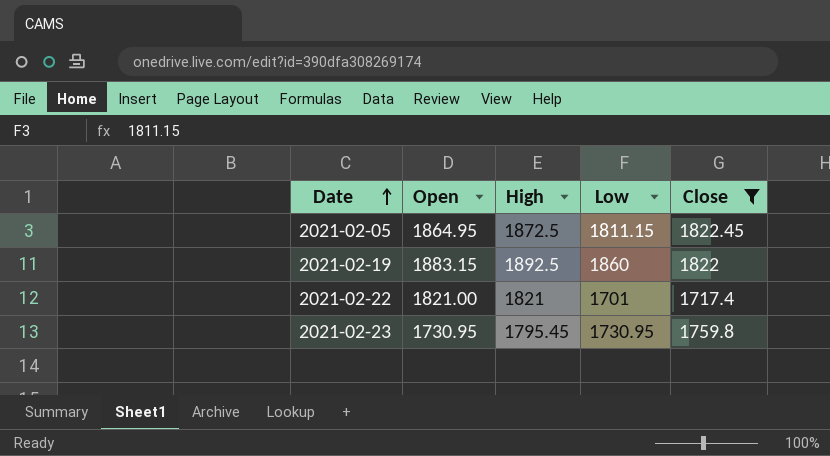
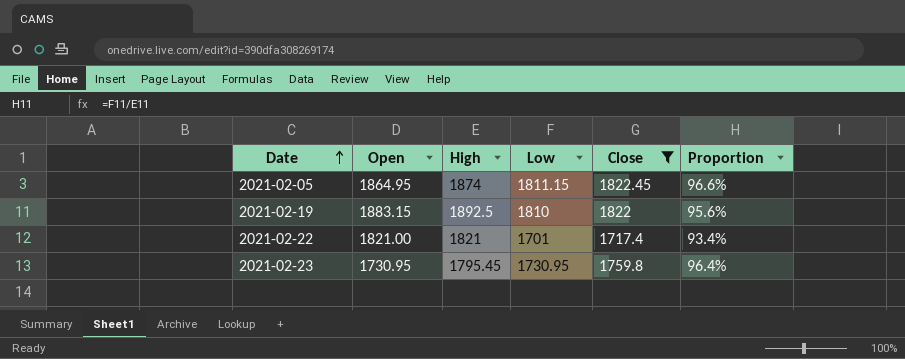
column Proportion | formula: none -> [Low] / [High]
2021-02-05 | High: 1872.5 -> 1874
2021-02-19 | Low: 1860 -> 1810

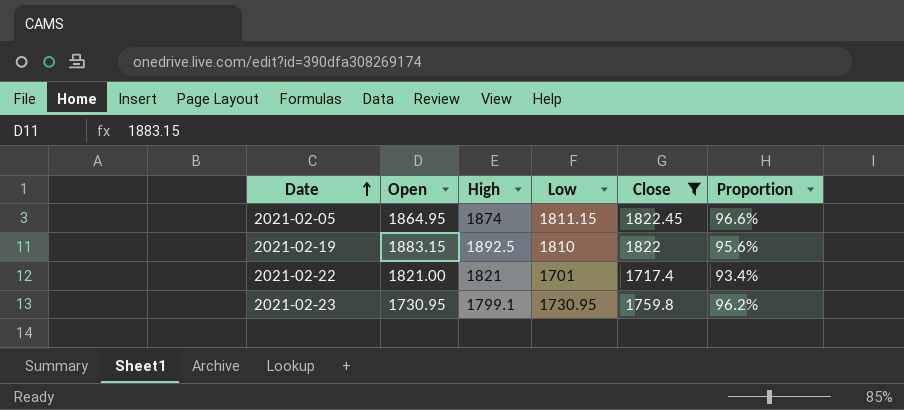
2021-02-23 | High: 1795.45 -> 1799.1
2021-02-23 | Proportion: 96.4% -> 96.2%

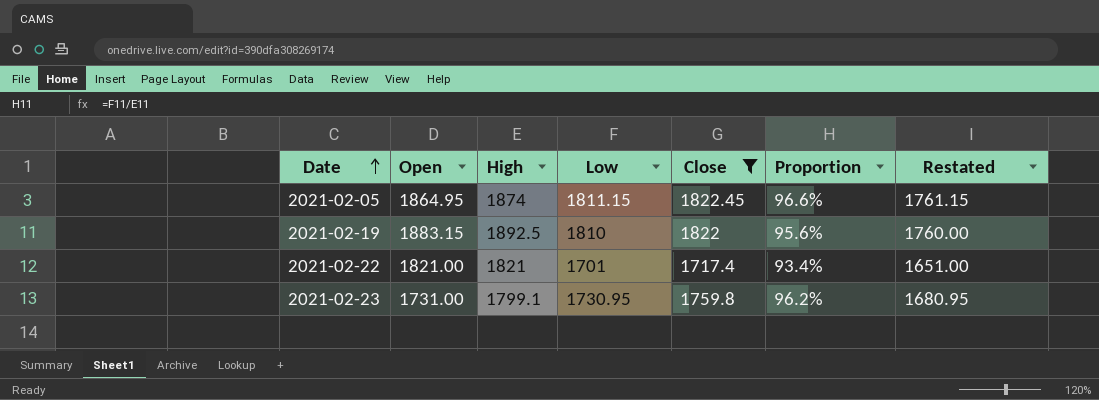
column Restated | formula: none -> [Low] - 50
2021-02-23 | Open: 1730.95 -> 1731.00

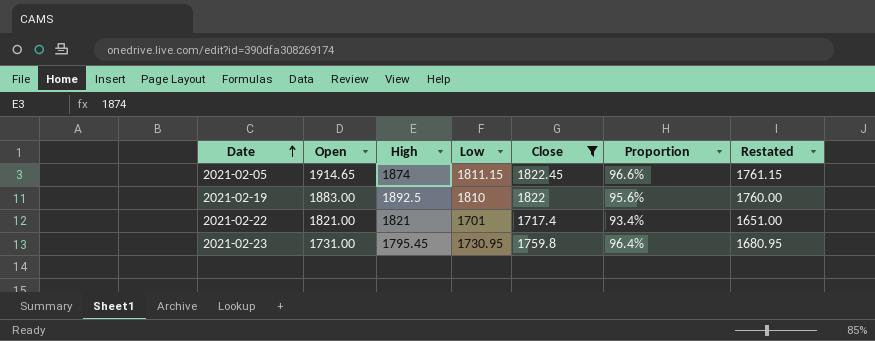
2021-02-05 | Open: 1864.95 -> 1914.65
2021-02-19 | Open: 1883.15 -> 1883.00
2021-02-23 | High: 1799.1 -> 1795.45
2021-02-23 | Proportion: 96.2% -> 96.4%

